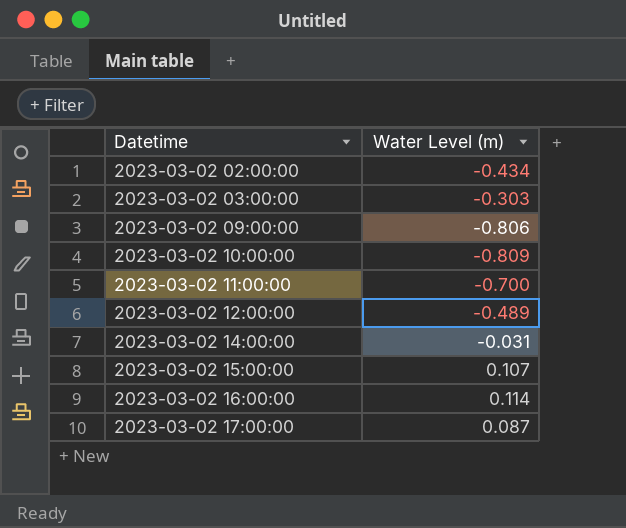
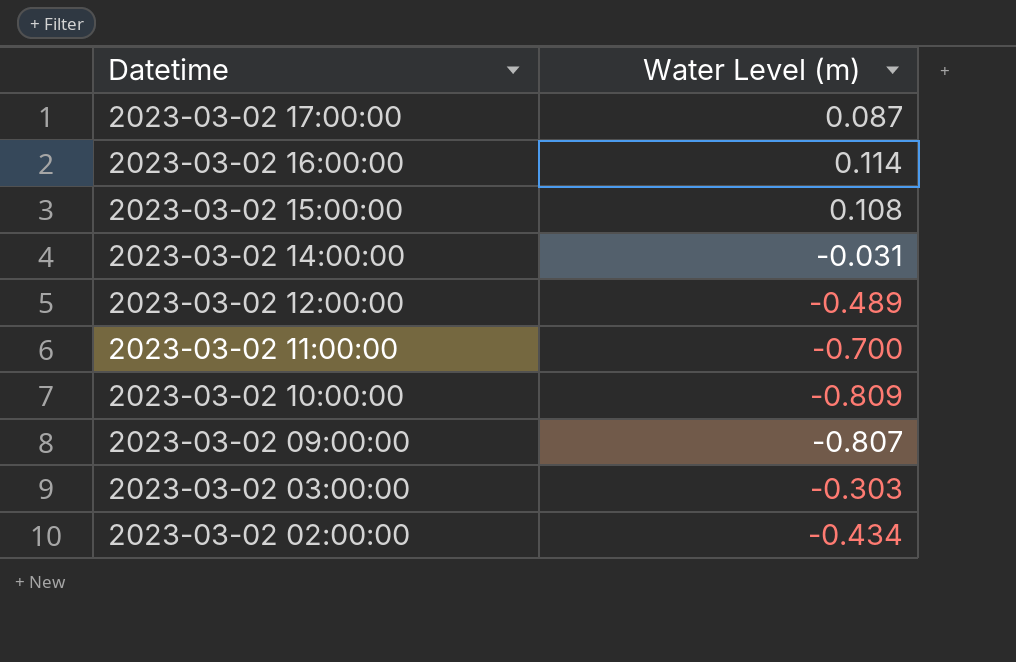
row order: Datetime ascending -> Datetime descending
2023-03-02 15:00:00 | Water Level (m): 0.107 -> 0.108
2023-03-02 09:00:00 | Water Level (m): -0.806 -> -0.807

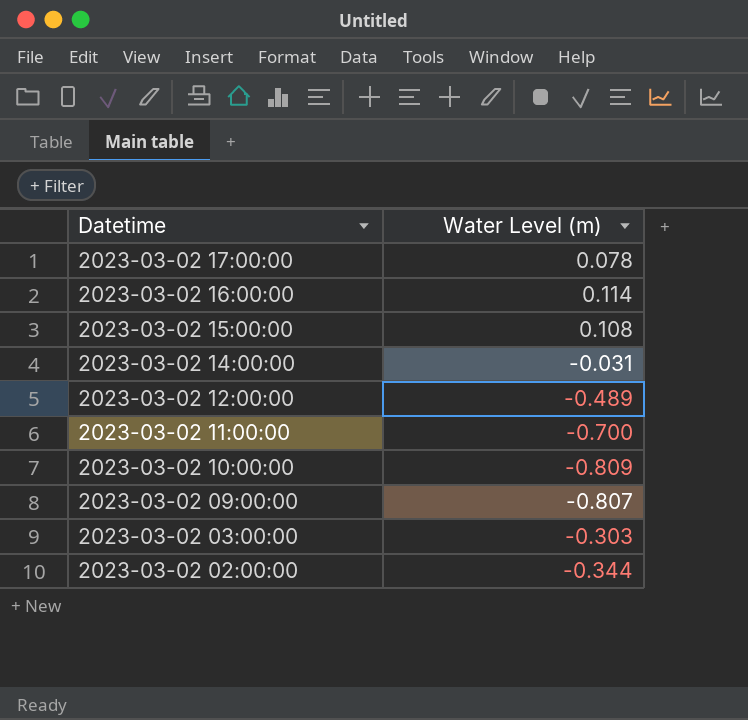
2023-03-02 17:00:00 | Water Level (m): 0.087 -> 0.078
2023-03-02 02:00:00 | Water Level (m): -0.434 -> -0.344

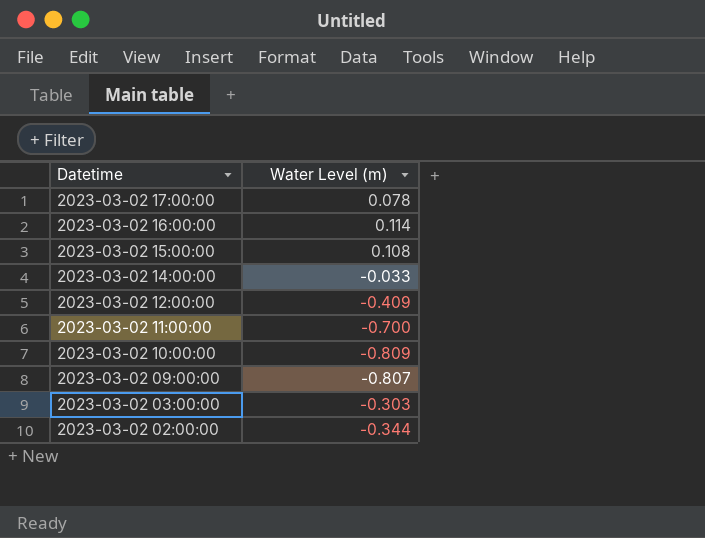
2023-03-02 14:00:00 | Water Level (m): -0.031 -> -0.033
2023-03-02 12:00:00 | Water Level (m): -0.489 -> -0.409

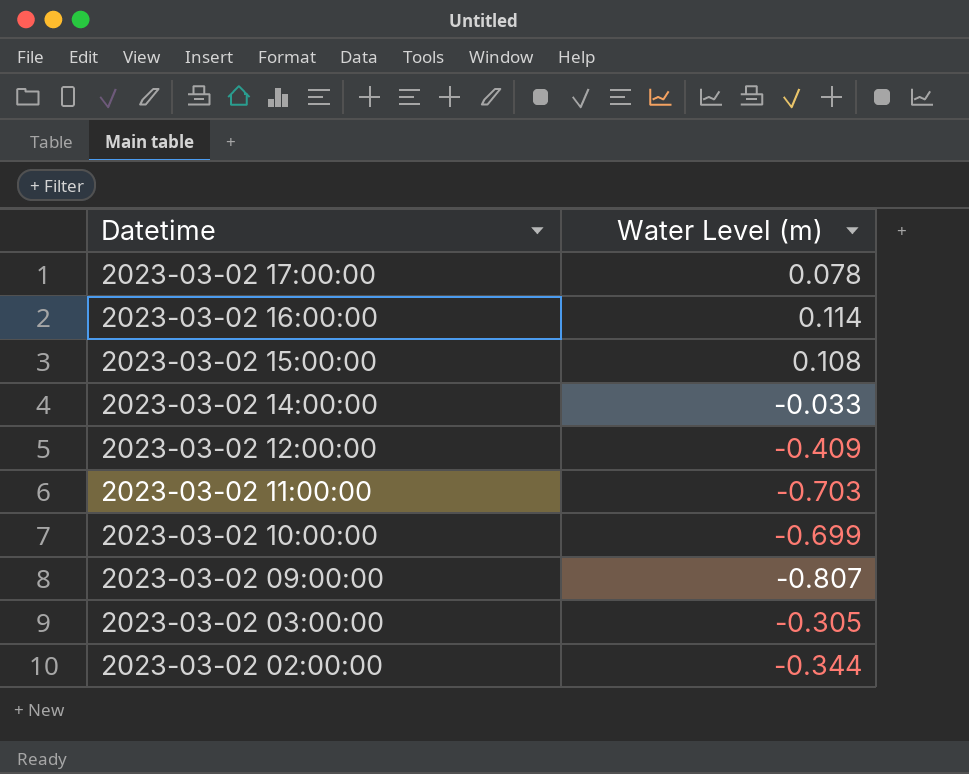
2023-03-02 11:00:00 | Water Level (m): -0.700 -> -0.703
2023-03-02 10:00:00 | Water Level (m): -0.809 -> -0.699
2023-03-02 03:00:00 | Water Level (m): -0.303 -> -0.305

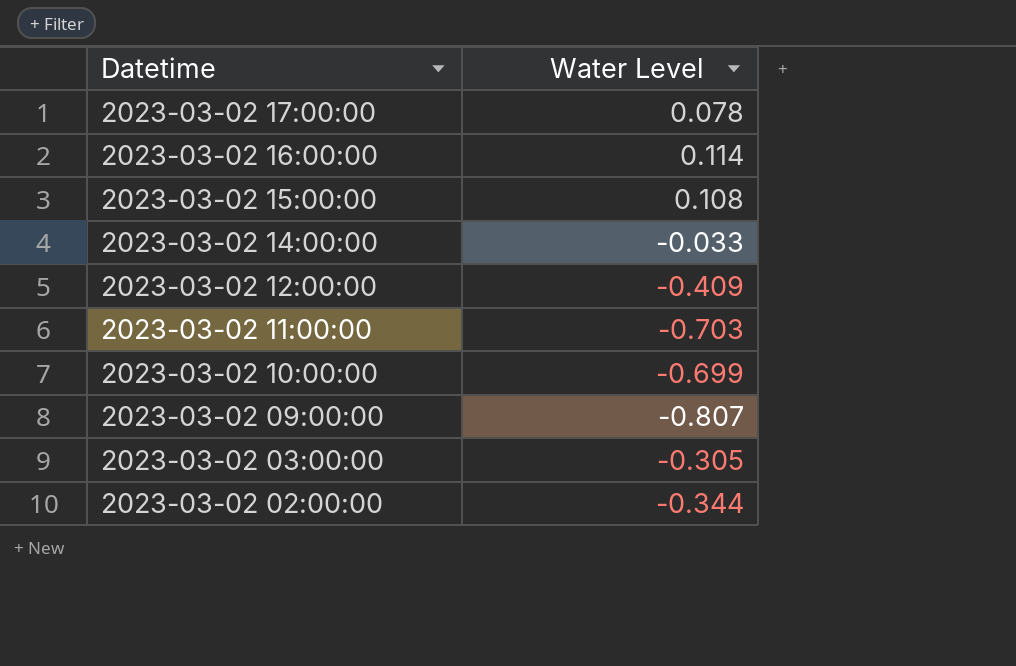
column name: Water Level (m) -> Water Level

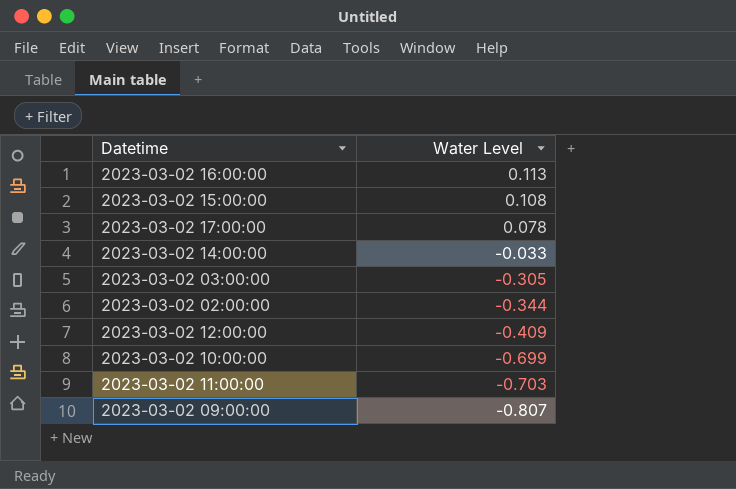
row order: Datetime descending -> Water Level descending
2023-03-02 16:00:00 | Water Level: 0.114 -> 0.113

